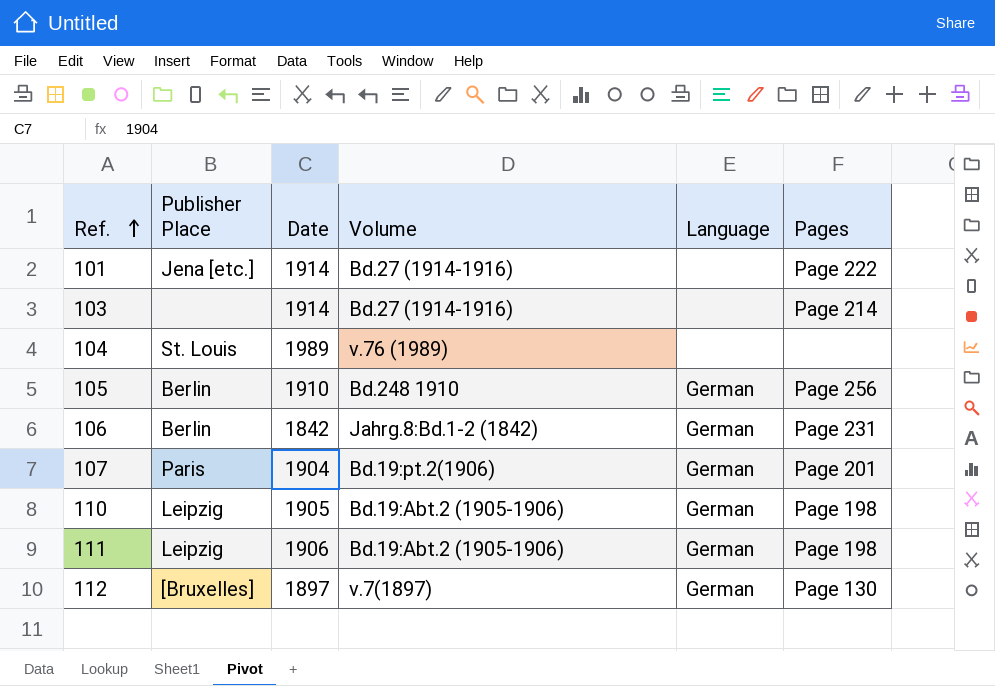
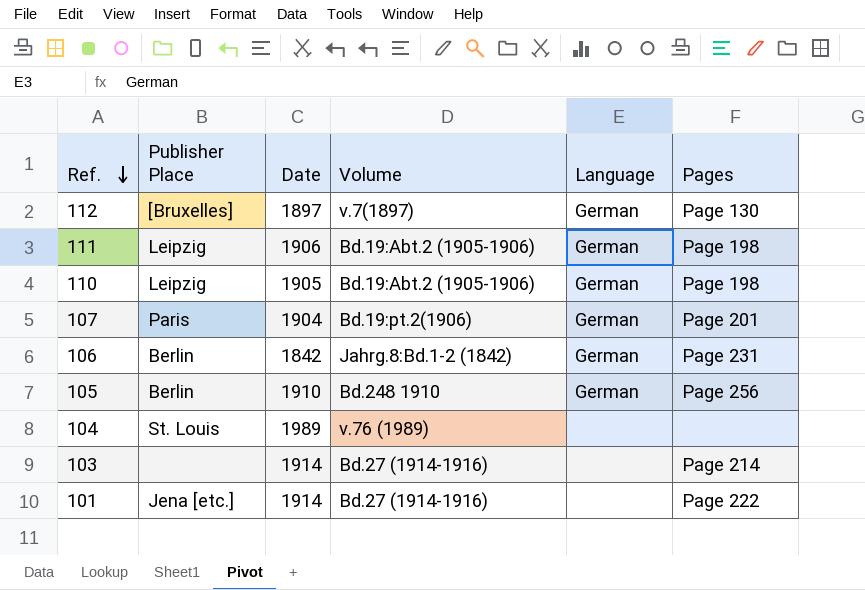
row order: Ref. ascending -> Ref. descending

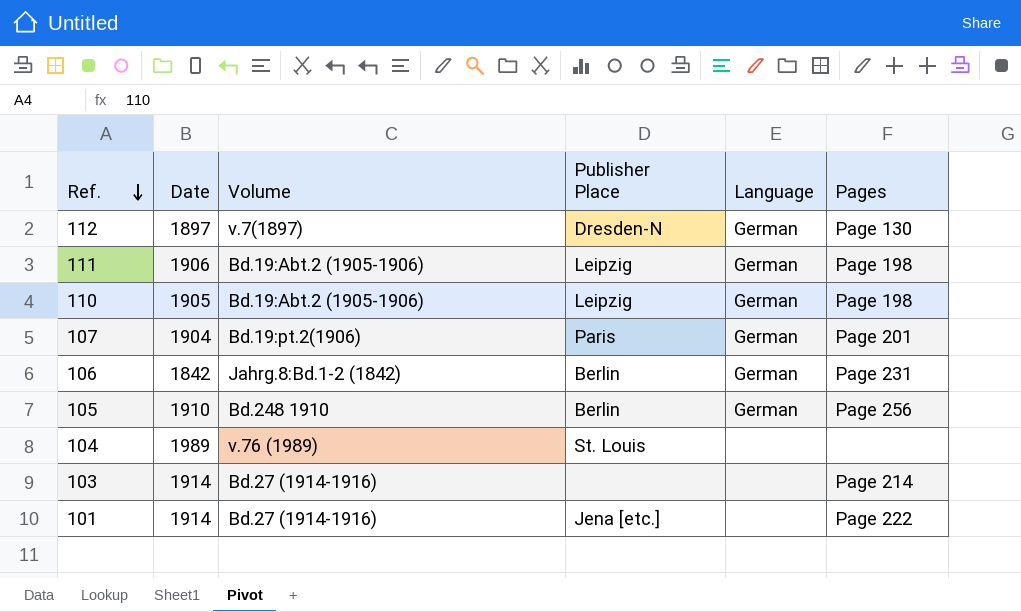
column Publisher Place | position: 2 -> 4
112 | Publisher Place: [Bruxelles] -> Dresden-N

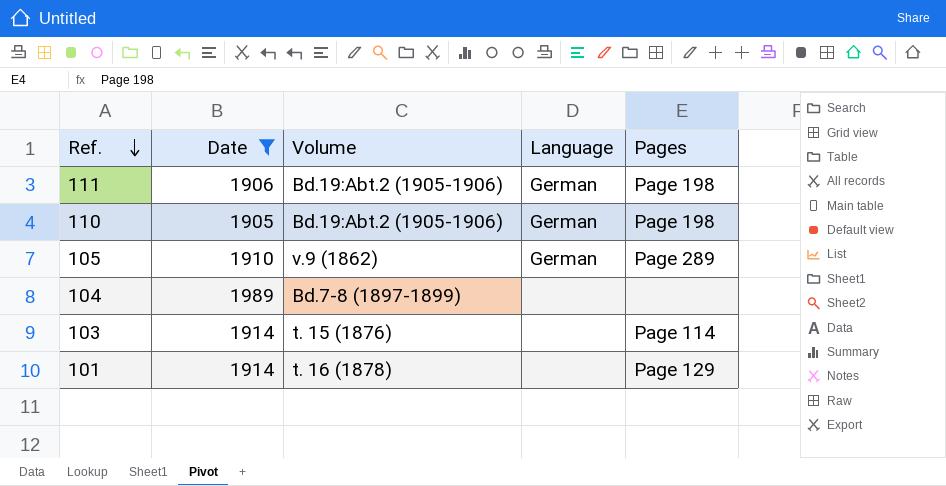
filter: none -> Date >= 1905
column Publisher Place | position: 4 -> none
105 | Volume: Bd.248 1910 -> v.9 (1862)
105 | Pages: Page 256 -> Page 289
104 | Volume: v.76 (1989) -> Bd.7-8 (1897-1899)
103 | Volume: Bd.27 (1914-1916) -> t. 15 (1876)
103 | Pages: Page 214 -> Page 114
101 | Volume: Bd.27 (1914-1916) -> t. 16 (1878)
101 | Pages: Page 222 -> Page 129

